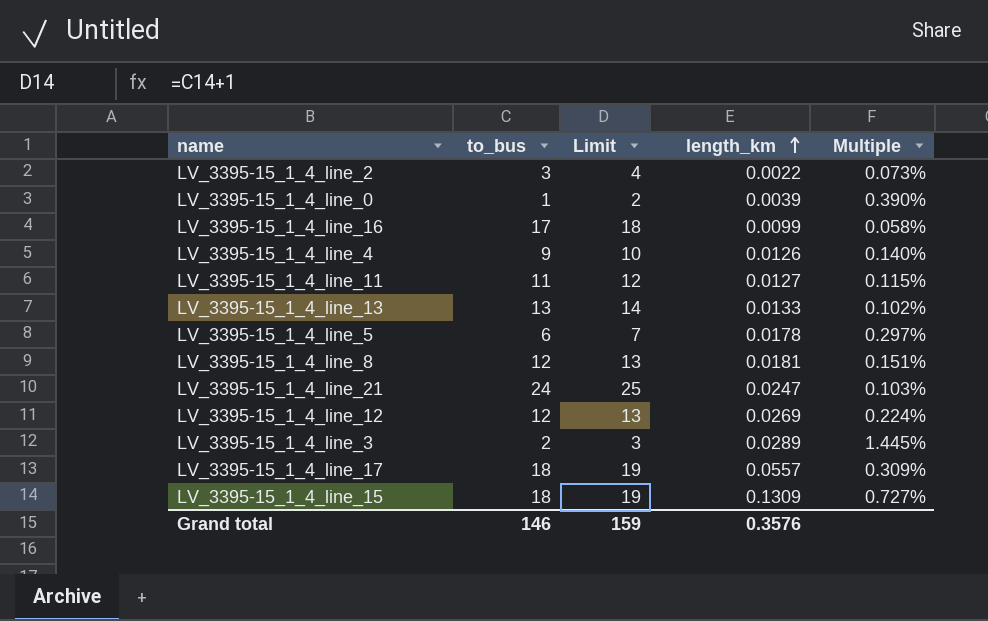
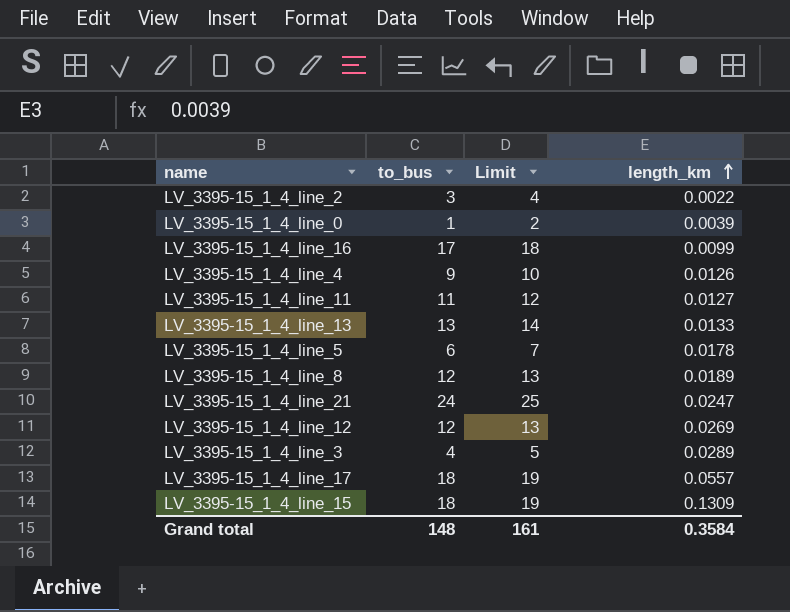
column Multiple | formula: [length_km] / [to_bus] -> none
LV_3395-15_1_4_line_8 | length_km: 0.0181 -> 0.0189
LV_3395-15_1_4_line_3 | to_bus: 2 -> 4
LV_3395-15_1_4_line_3 | Limit: 3 -> 5
Grand total | to_bus: 146 -> 148
Grand total | Limit: 159 -> 161
Grand total | length_km: 0.3576 -> 0.3584

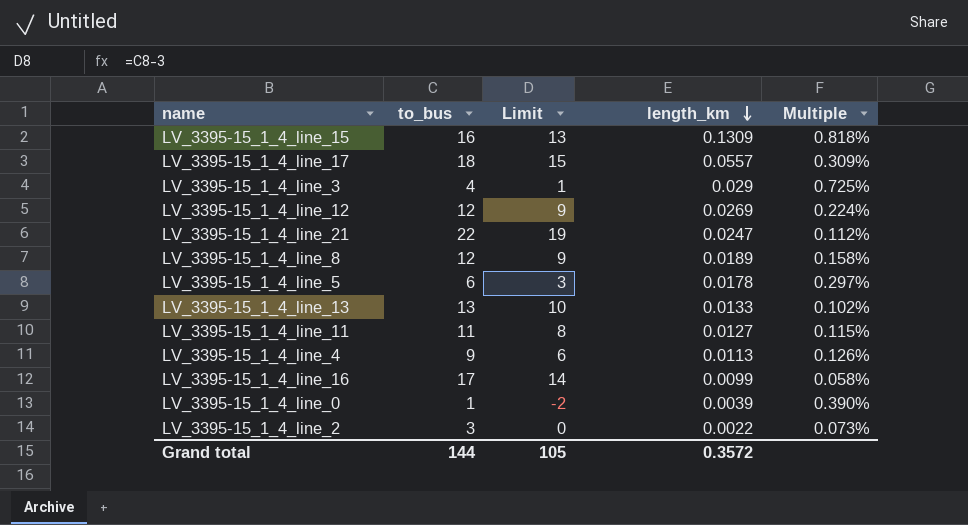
row order: length_km ascending -> length_km descending
column Limit | formula: [to_bus] + 1 -> [to_bus] - 3
column Multiple | formula: none -> [length_km] / [to_bus]
LV_3395-15_1_4_line_15 | to_bus: 18 -> 16
LV_3395-15_1_4_line_3 | length_km: 0.0289 -> 0.029
LV_3395-15_1_4_line_21 | to_bus: 24 -> 22
LV_3395-15_1_4_line_4 | length_km: 0.0126 -> 0.0113
Grand total | to_bus: 148 -> 144
Grand total | Limit: 161 -> 105
Grand total | length_km: 0.3584 -> 0.3572

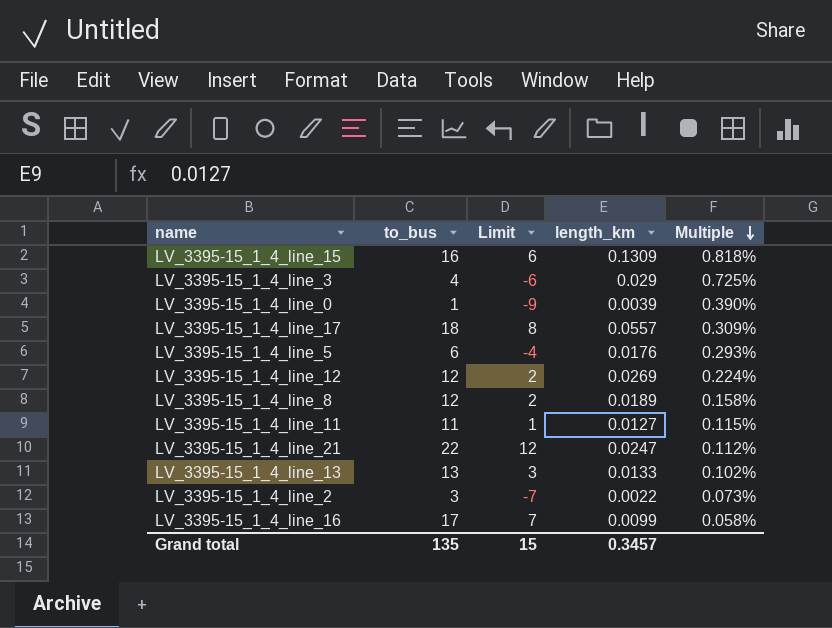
row order: length_km descending -> Multiple descending
column Limit | formula: [to_bus] - 3 -> [to_bus] - 10
row LV_3395-15_1_4_line_4: 9 | 6 | 0.0113 | 0.126% -> none
LV_3395-15_1_4_line_5 | length_km: 0.0178 -> 0.0176
LV_3395-15_1_4_line_5 | Multiple: 0.297% -> 0.293%
Grand total | to_bus: 144 -> 135
Grand total | Limit: 105 -> 15
Grand total | length_km: 0.3572 -> 0.3457

